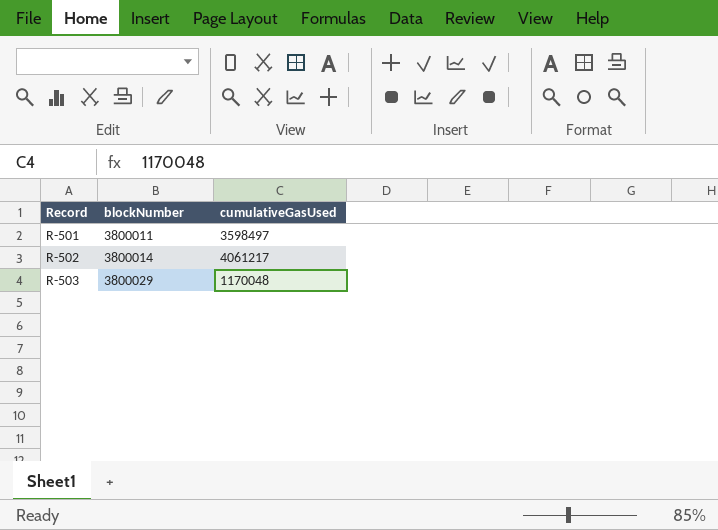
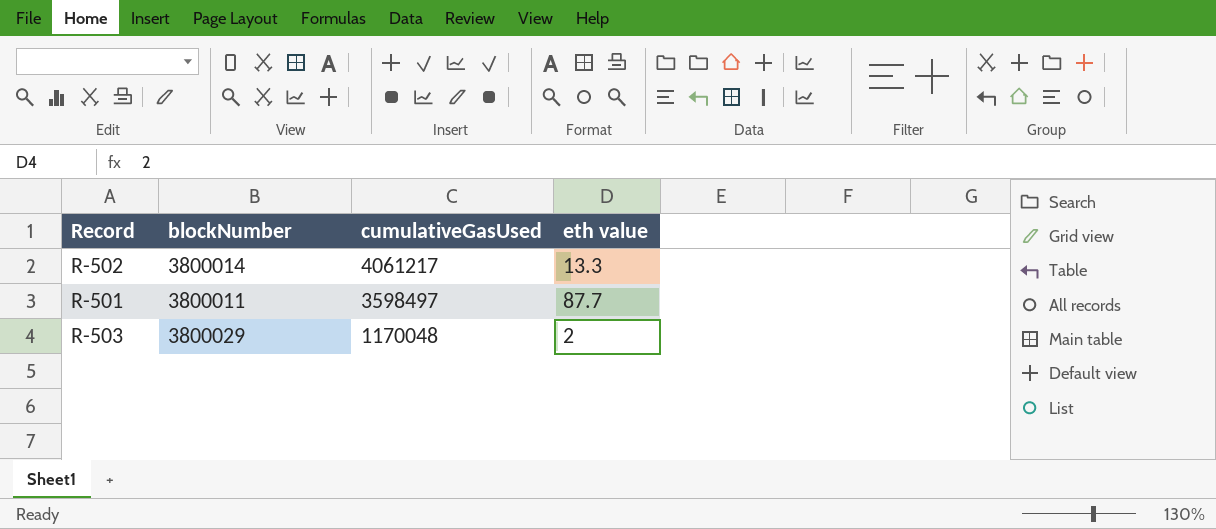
row order: Record ascending -> cumulativeGasUsed descending
column eth value | position: none -> 4

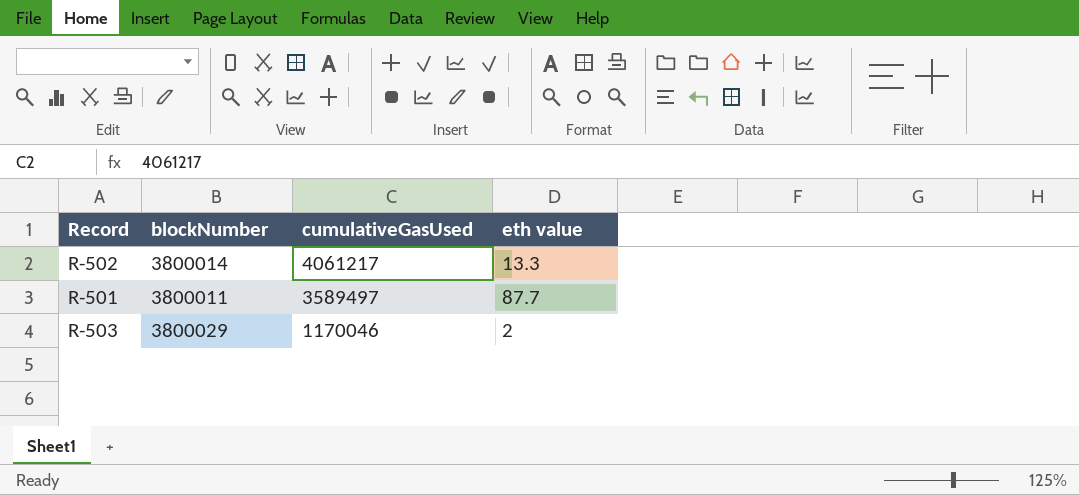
R-501 | cumulativeGasUsed: 3598497 -> 3589497
R-503 | cumulativeGasUsed: 1170048 -> 1170046

